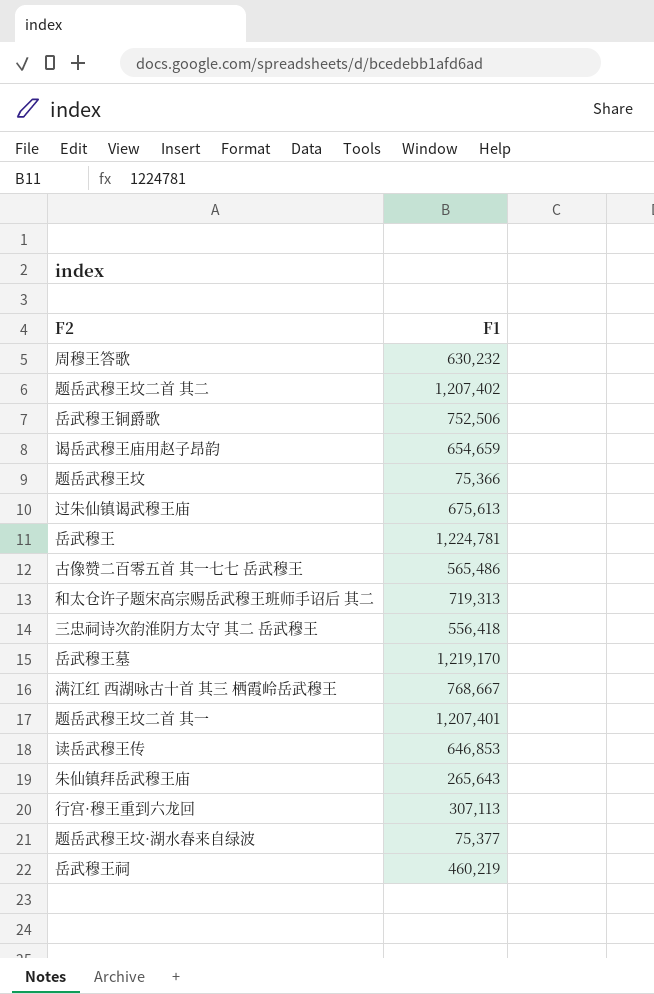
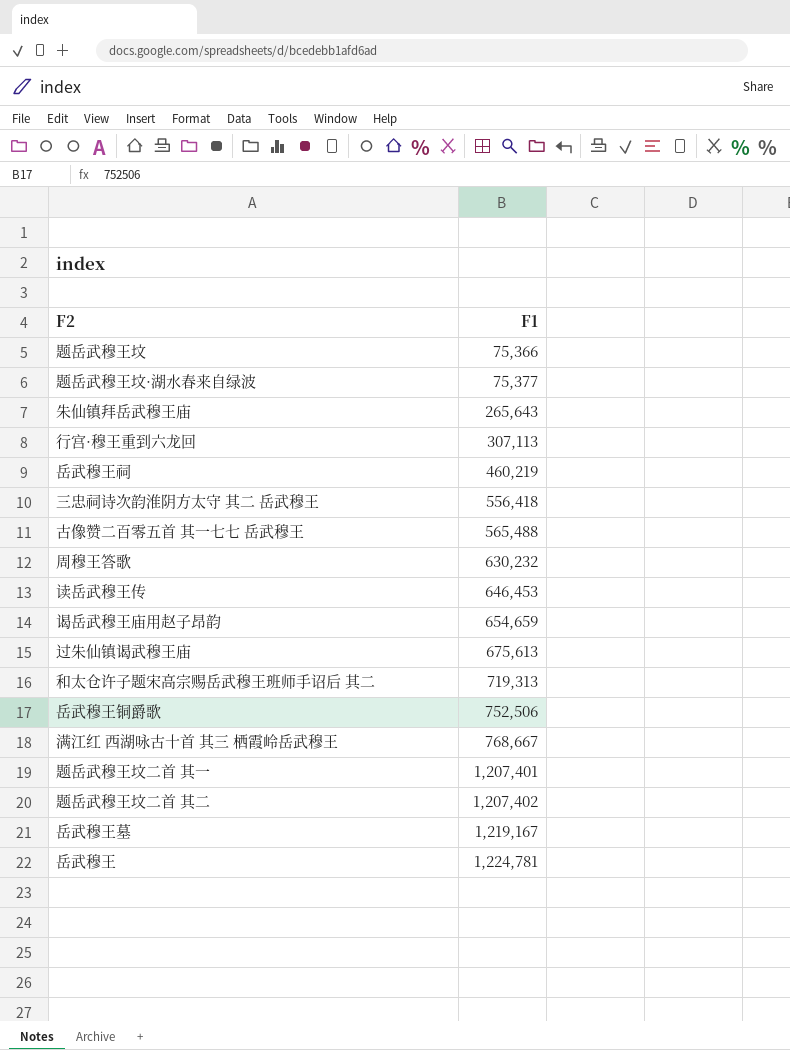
row order: none -> F1 ascending
古像赞二百零五首 其一七七 岳武穆王 | F1: 565,486 -> 565,488
读岳武穆王传 | F1: 646,853 -> 646,453
岳武穆王墓 | F1: 1,219,170 -> 1,219,167

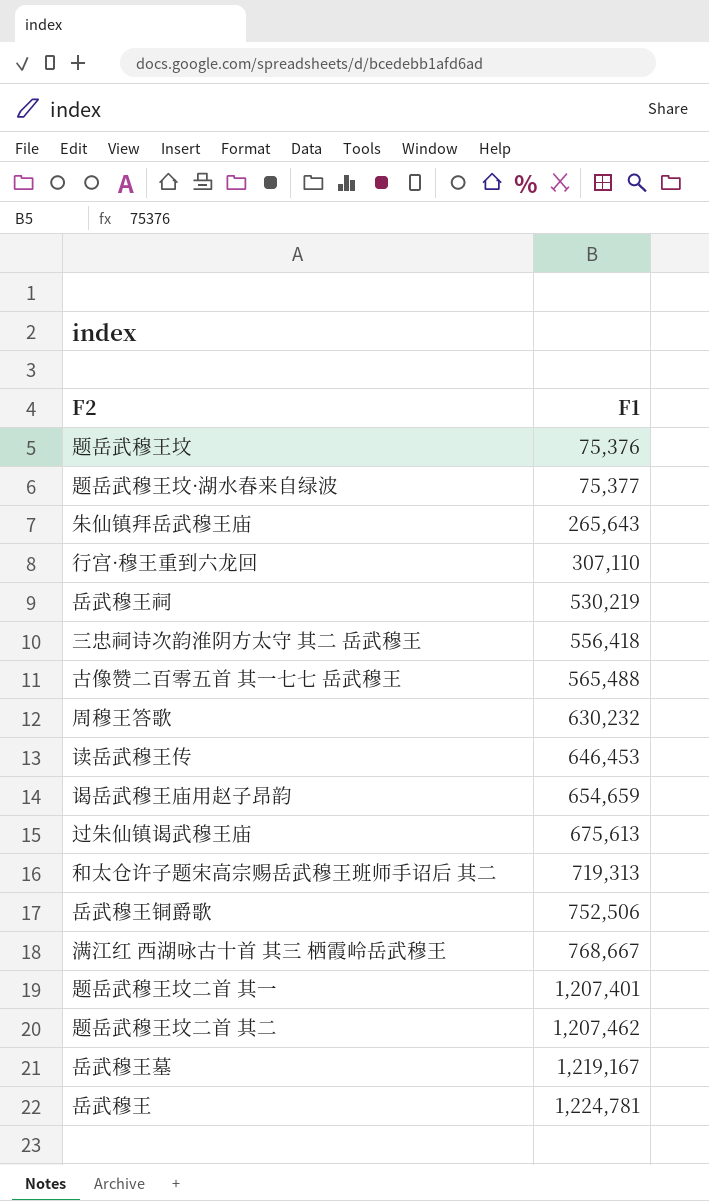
题岳武穆王坟 | F1: 75,366 -> 75,376
行宫·穆王重到六龙回 | F1: 307,113 -> 307,110
岳武穆王祠 | F1: 460,219 -> 530,219
题岳武穆王坟二首 其二 | F1: 1,207,402 -> 1,207,462

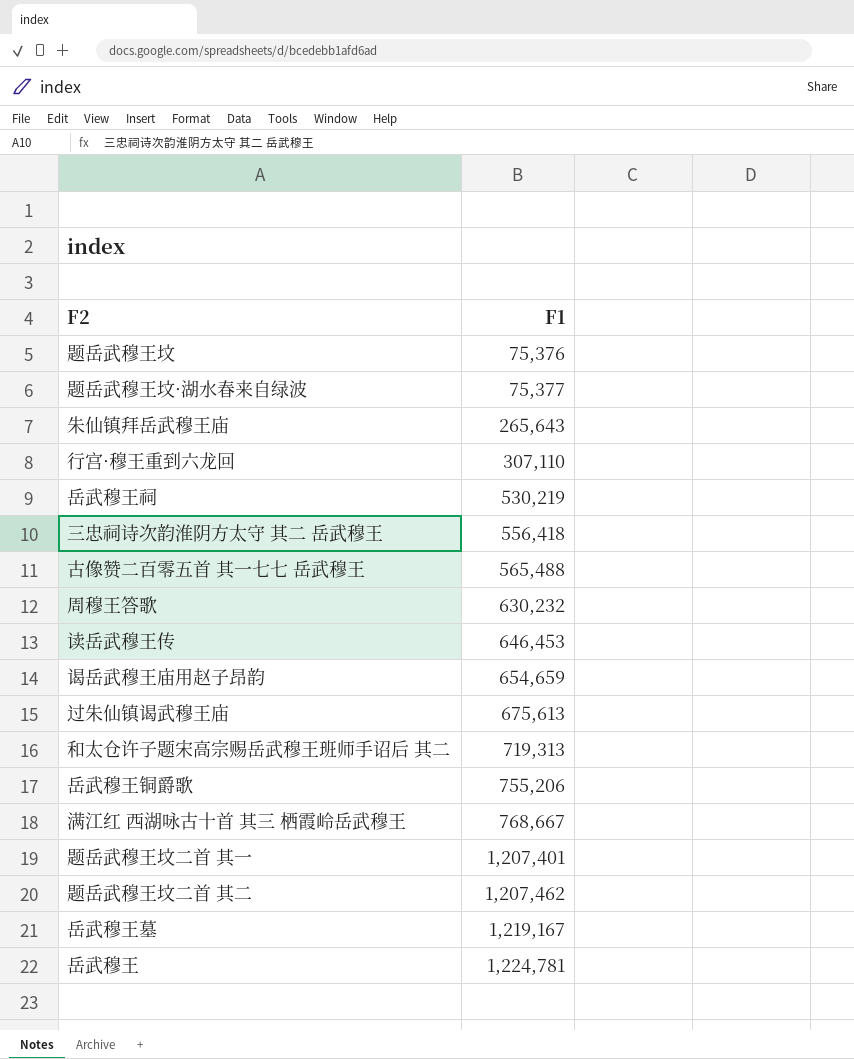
岳武穆王铜爵歌 | F1: 752,506 -> 755,206

